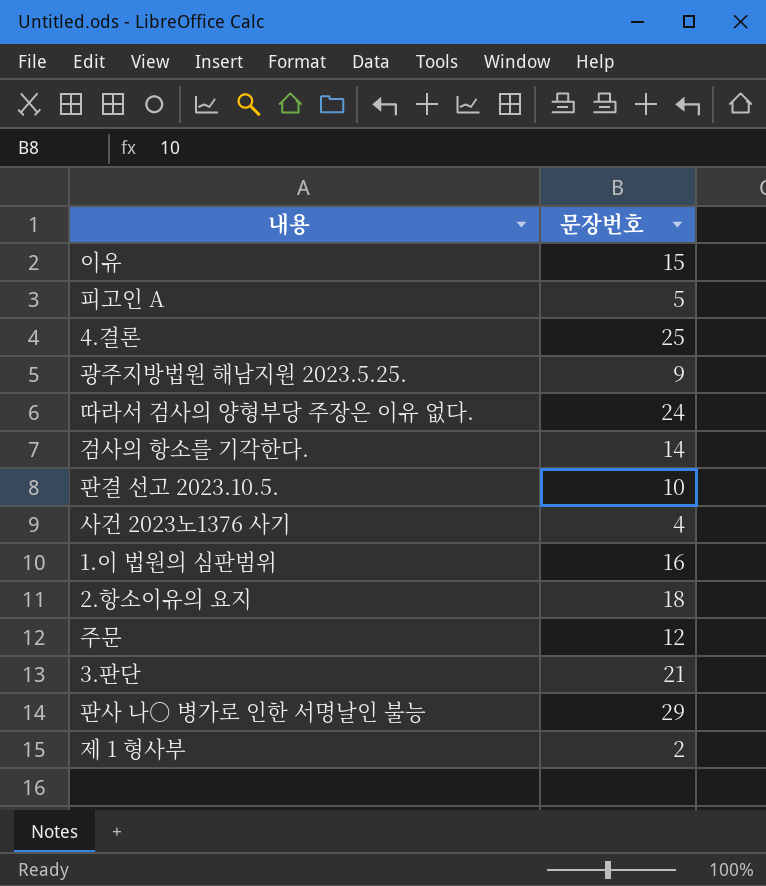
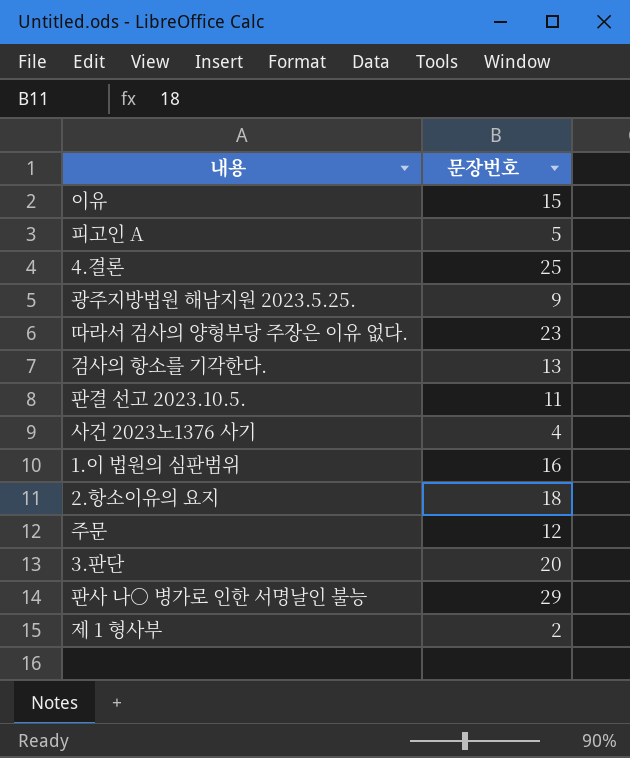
따라서 검사의 양형부당 주장은 이유 없다. | 문장번호: 24 -> 23
검사의 항소를 기각한다. | 문장번호: 14 -> 13
판결 선고 2023.10.5. | 문장번호: 10 -> 11
3.판단 | 문장번호: 21 -> 20

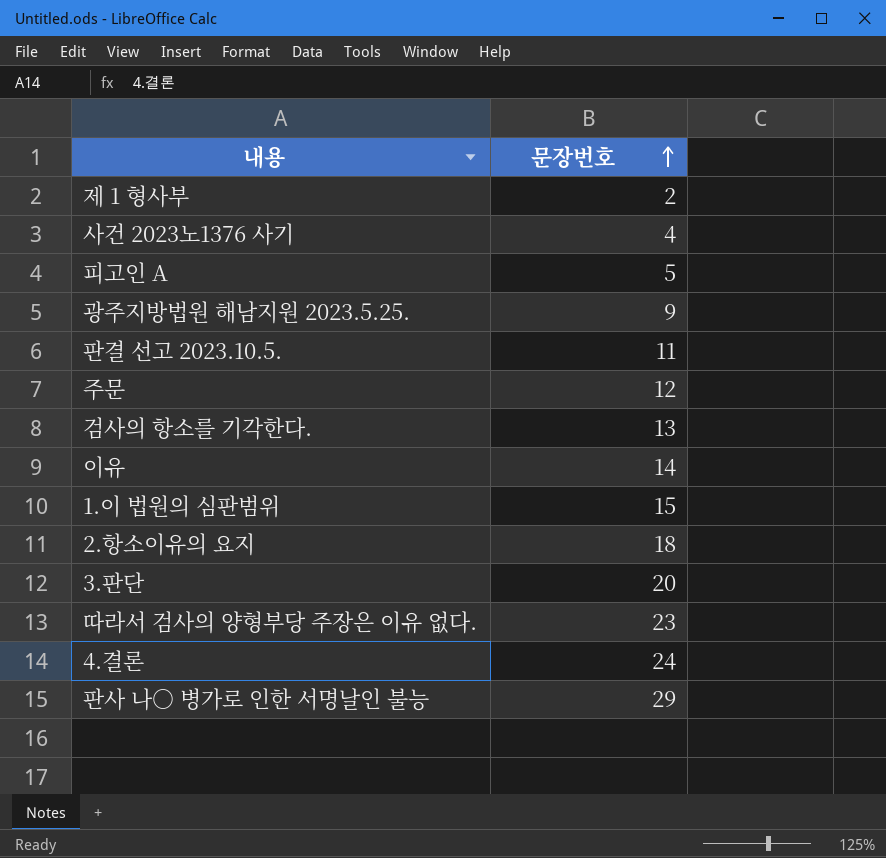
row order: none -> 문장번호 ascending
이유 | 문장번호: 15 -> 14
1.이 법원의 심판범위 | 문장번호: 16 -> 15
4.결론 | 문장번호: 25 -> 24

